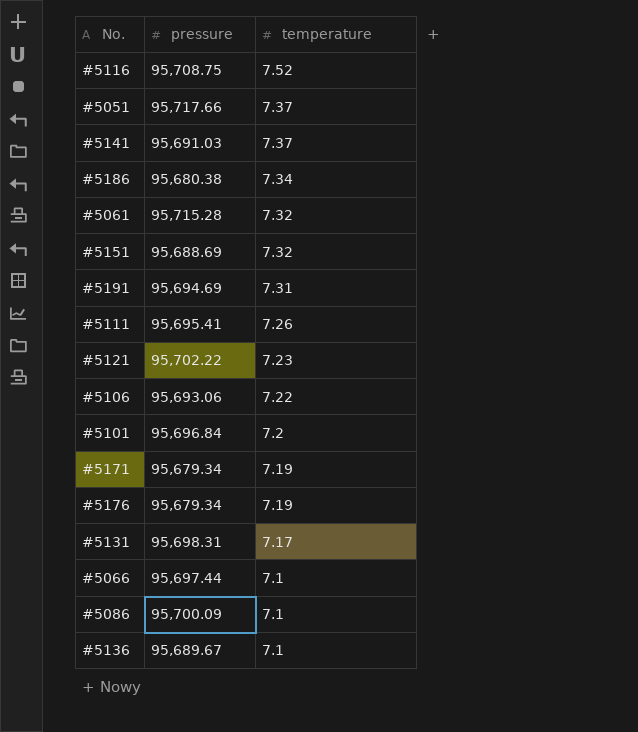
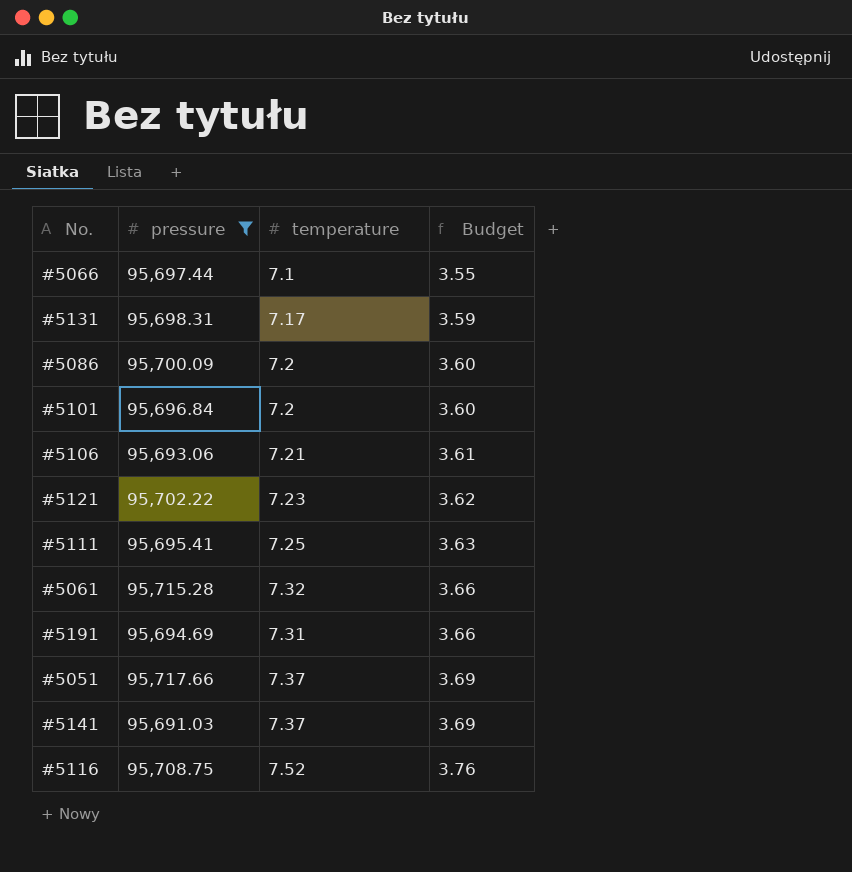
filter: none -> pressure >= 95,691.03
row order: temperature descending -> Budget ascending
column Budget | formula: none -> [temperature] * 0.5
#5086 | temperature: 7.1 -> 7.2
#5106 | temperature: 7.22 -> 7.21
#5111 | temperature: 7.26 -> 7.25

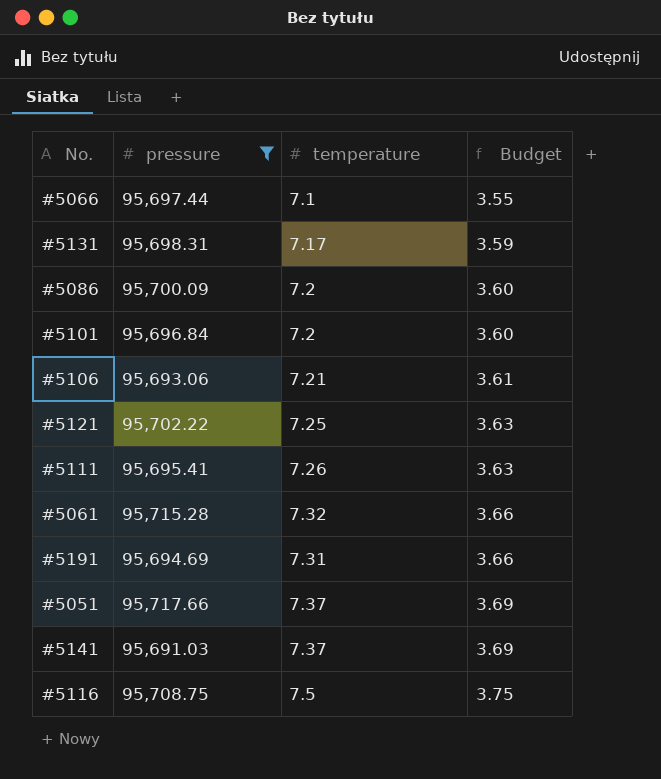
#5121 | temperature: 7.23 -> 7.25
#5121 | Budget: 3.62 -> 3.63
#5111 | temperature: 7.25 -> 7.26
#5116 | temperature: 7.52 -> 7.5
#5116 | Budget: 3.76 -> 3.75

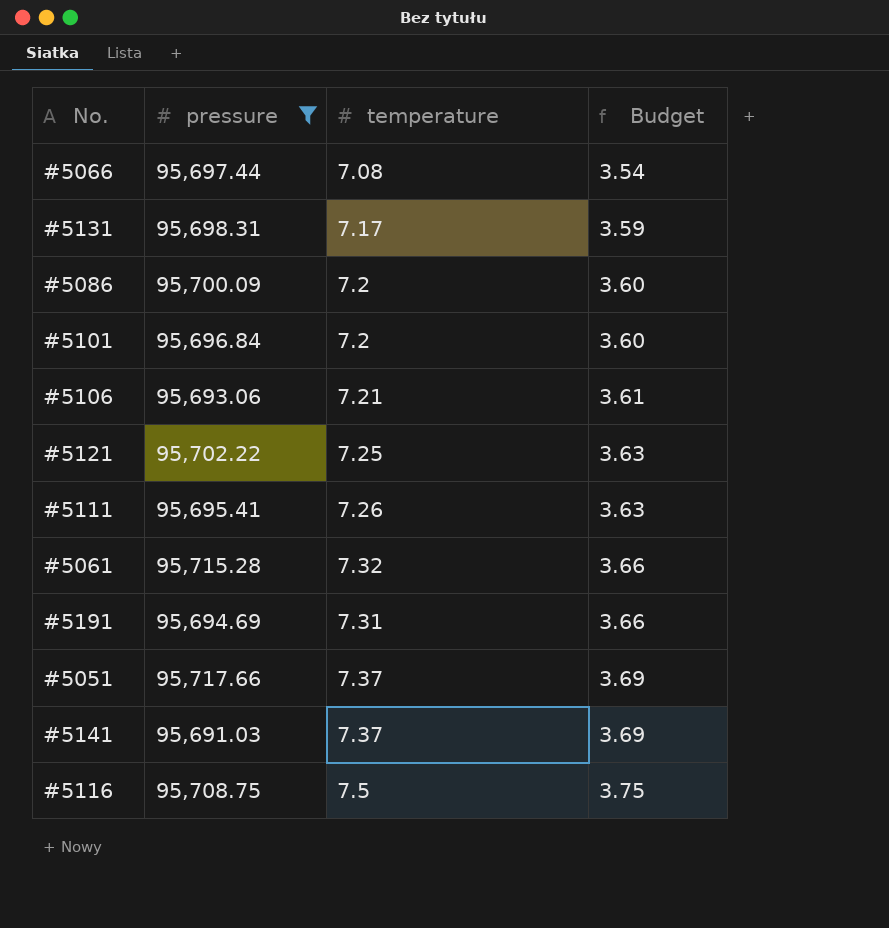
#5066 | temperature: 7.1 -> 7.08
#5066 | Budget: 3.55 -> 3.54

